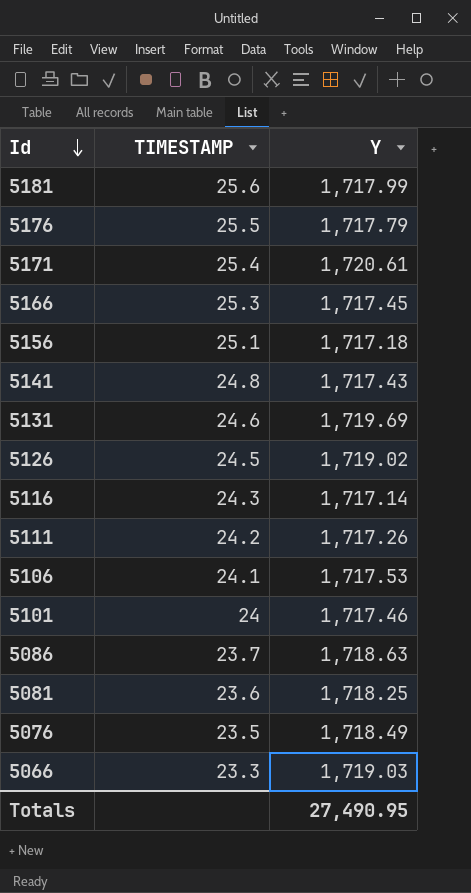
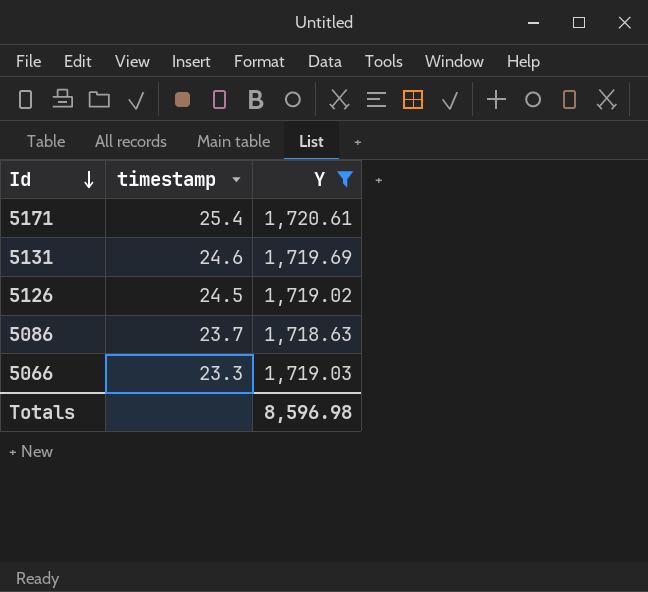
filter: none -> Y >= 1,718.63
column name: TIMESTAMP -> timestamp
Totals | Y: 27,490.95 -> 8,596.98

